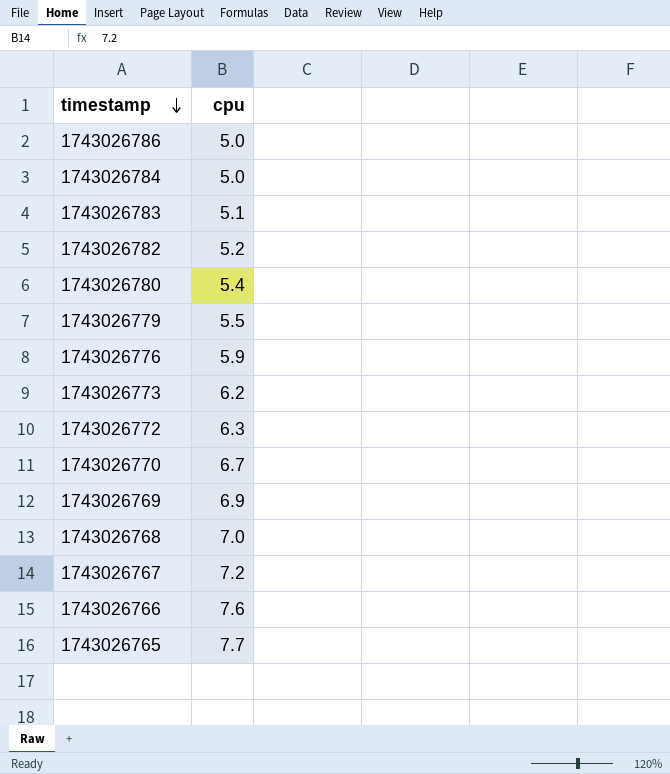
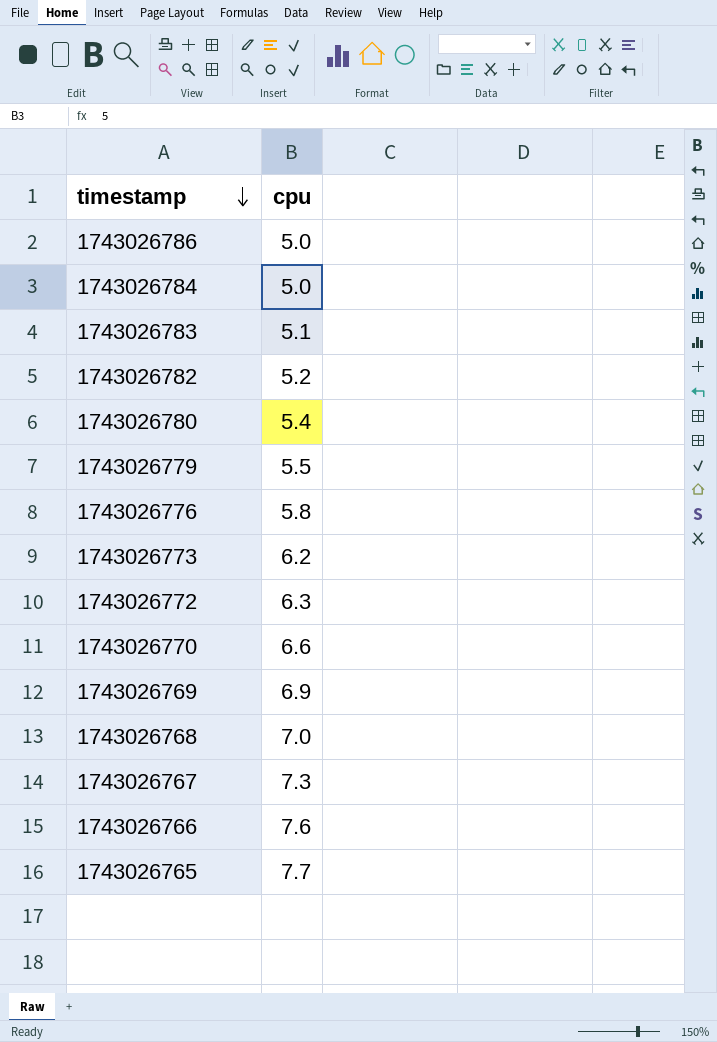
1743026776 | cpu: 5.9 -> 5.8
1743026770 | cpu: 6.7 -> 6.6
1743026767 | cpu: 7.2 -> 7.3

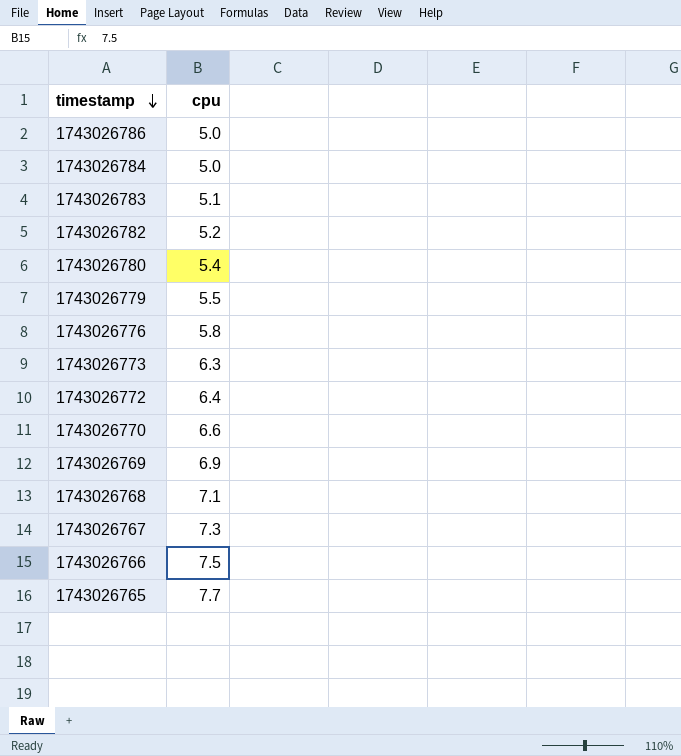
1743026773 | cpu: 6.2 -> 6.3
1743026772 | cpu: 6.3 -> 6.4
1743026768 | cpu: 7.0 -> 7.1
1743026766 | cpu: 7.6 -> 7.5

